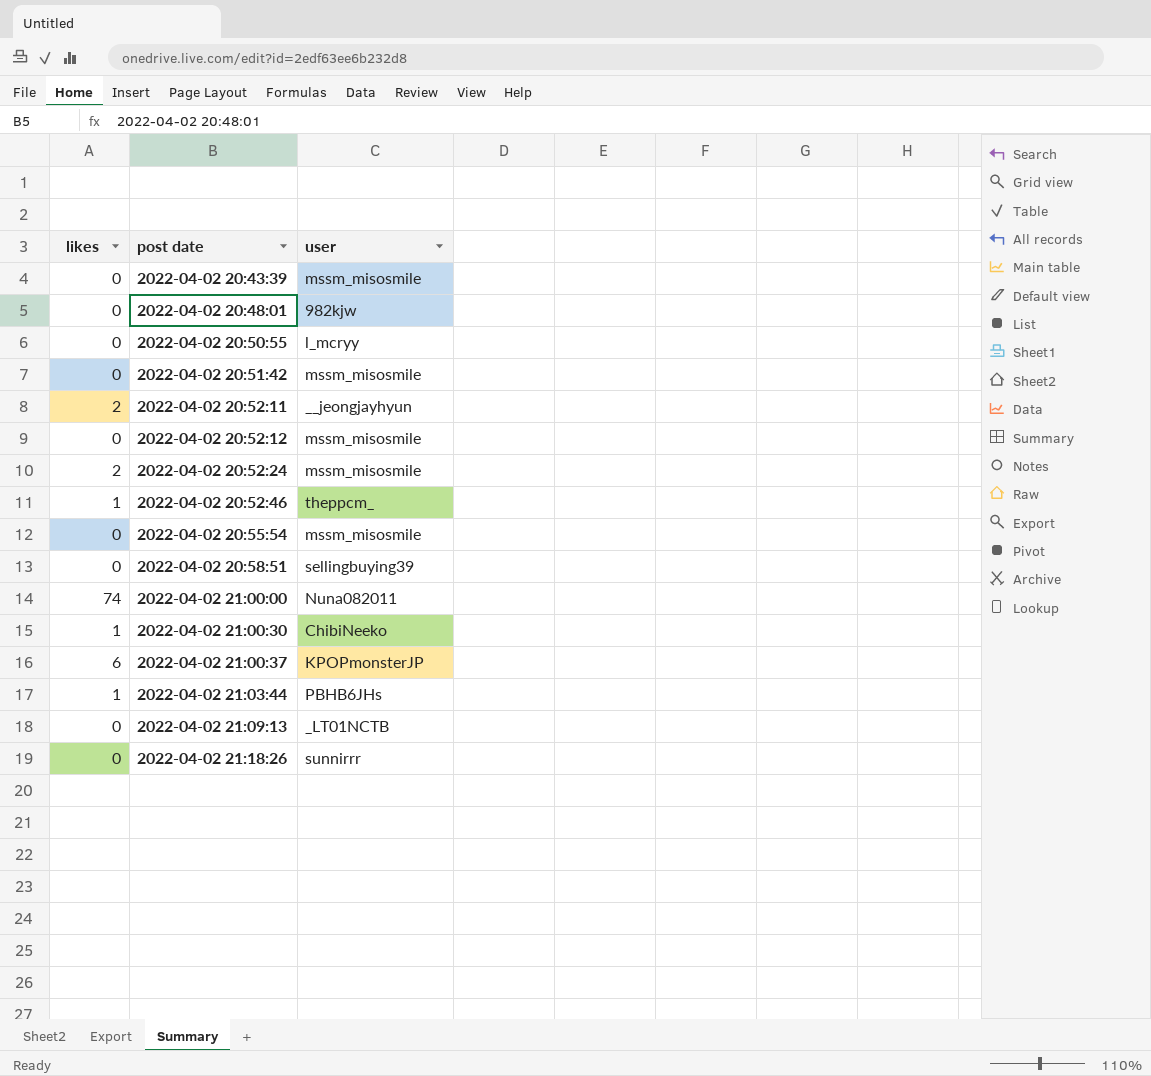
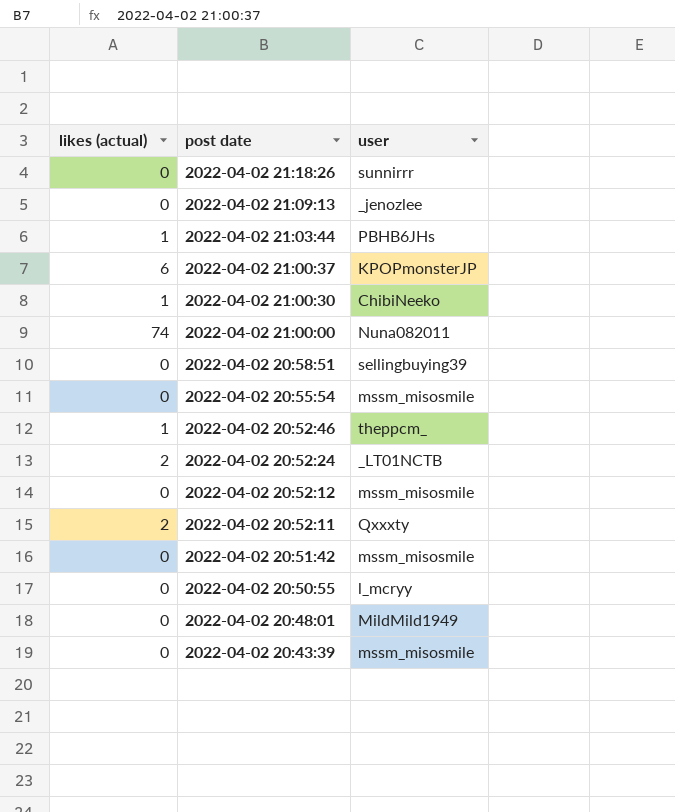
row order: post date ascending -> post date descending
column name: likes -> likes (actual)
2022-04-02 21:09:13 | user: _LT01NCTB -> _jenozlee
2022-04-02 20:52:24 | user: mssm_misosmile -> _LT01NCTB
2022-04-02 20:52:11 | user: __jeongjayhyun -> Qxxxty
2022-04-02 20:48:01 | user: 982kjw -> MildMild1949

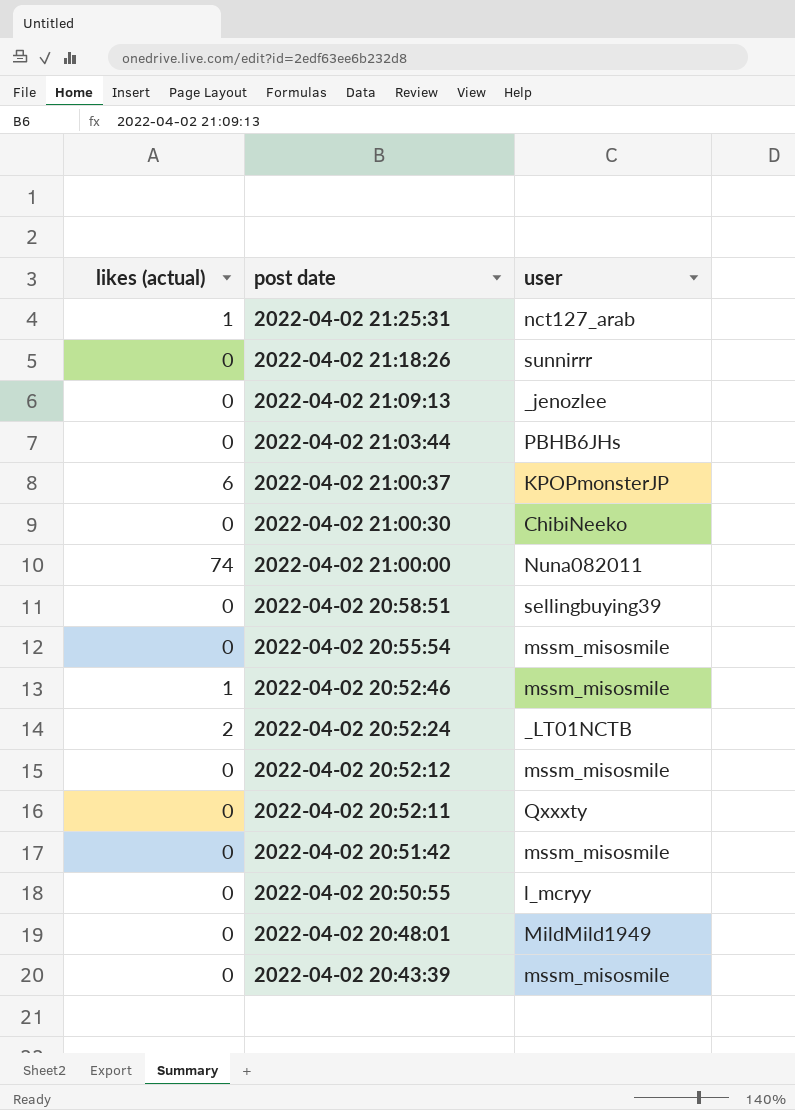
row 2022-04-02 21:25:31: none -> 1 | nct127_arab
2022-04-02 21:03:44 | likes (actual): 1 -> 0
2022-04-02 21:00:30 | likes (actual): 1 -> 0
2022-04-02 20:52:46 | user: theppcm_ -> mssm_misosmile
2022-04-02 20:52:11 | likes (actual): 2 -> 0

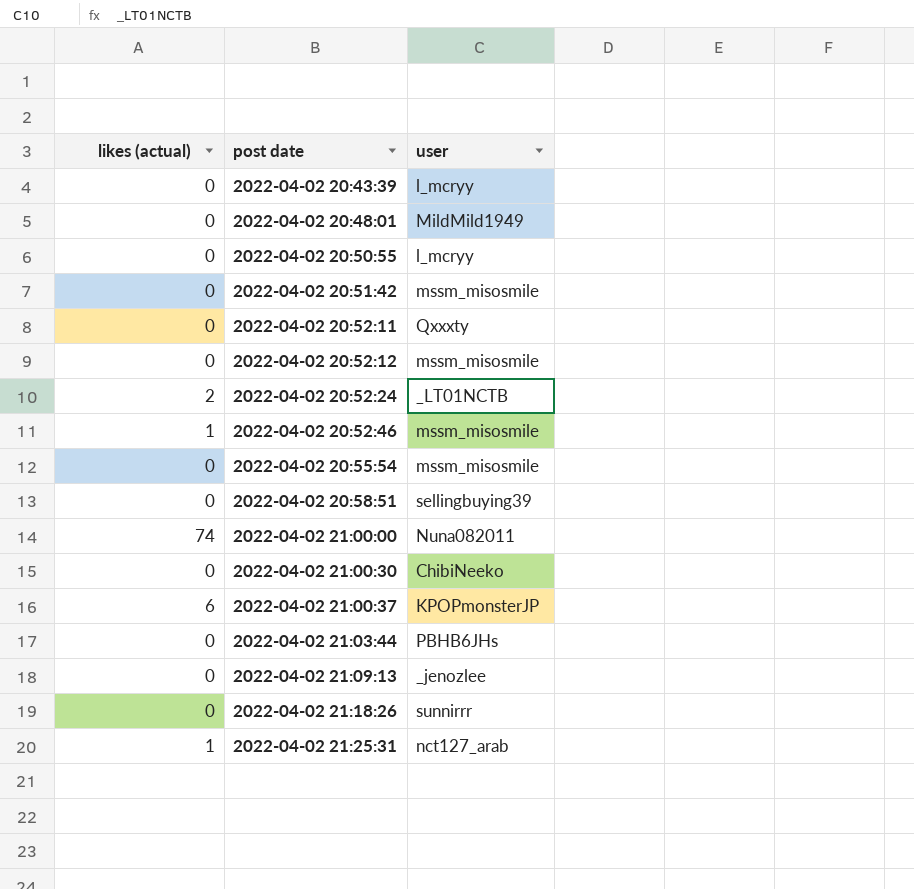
row order: post date descending -> post date ascending
2022-04-02 20:43:39 | user: mssm_misosmile -> l_mcryy

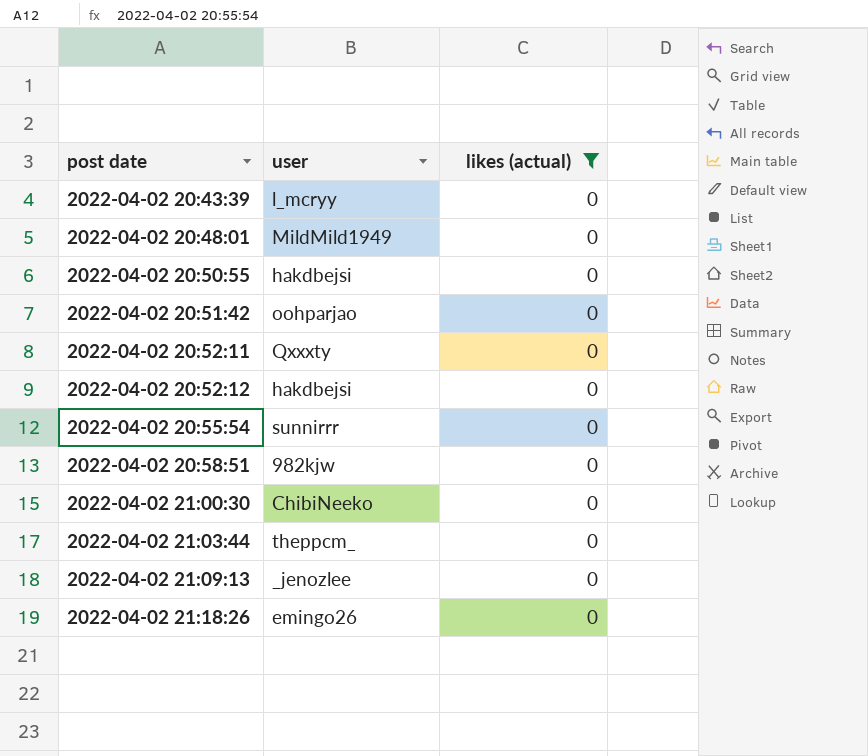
filter: none -> likes (actual) = 0
column likes (actual) | position: 1 -> 3
2022-04-02 20:50:55 | user: l_mcryy -> hakdbejsi
2022-04-02 20:51:42 | user: mssm_misosmile -> oohparjao
2022-04-02 20:52:12 | user: mssm_misosmile -> hakdbejsi
2022-04-02 20:55:54 | user: mssm_misosmile -> sunnirrr
2022-04-02 20:58:51 | user: sellingbuying39 -> 982kjw
2022-04-02 21:03:44 | user: PBHB6JHs -> theppcm_
2022-04-02 21:18:26 | user: sunnirrr -> emingo26

